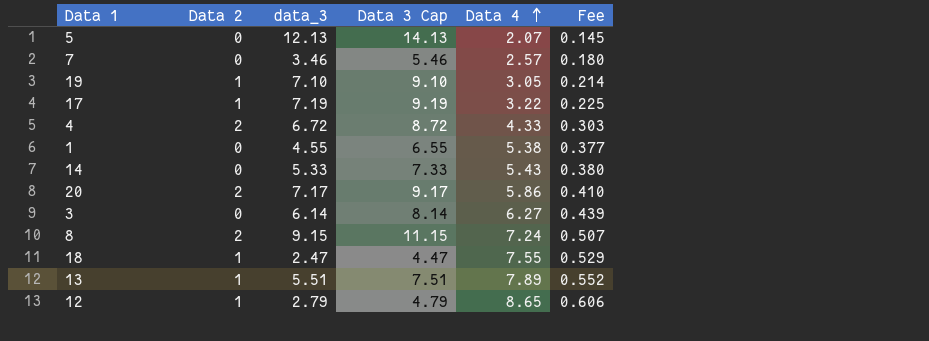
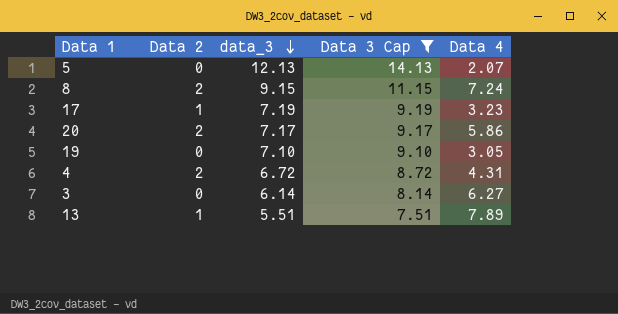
filter: none -> Data 3 Cap >= 7.51
row order: Data 4 ascending -> data_3 descending
column Fee | formula: [Data 4] * 0.07 -> none
17 | Data 4: 3.22 -> 3.23
19 | Data 2: 1 -> 0
4 | Data 4: 4.33 -> 4.31

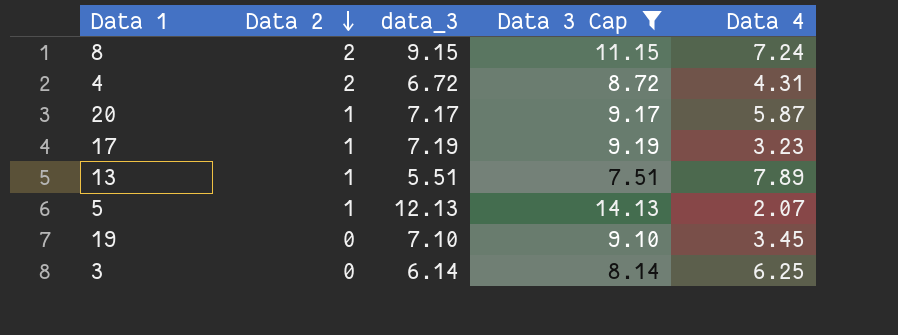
row order: data_3 descending -> Data 2 descending
20 | Data 2: 2 -> 1
20 | Data 4: 5.86 -> 5.87
5 | Data 2: 0 -> 1
19 | Data 4: 3.05 -> 3.45
3 | Data 4: 6.27 -> 6.25

